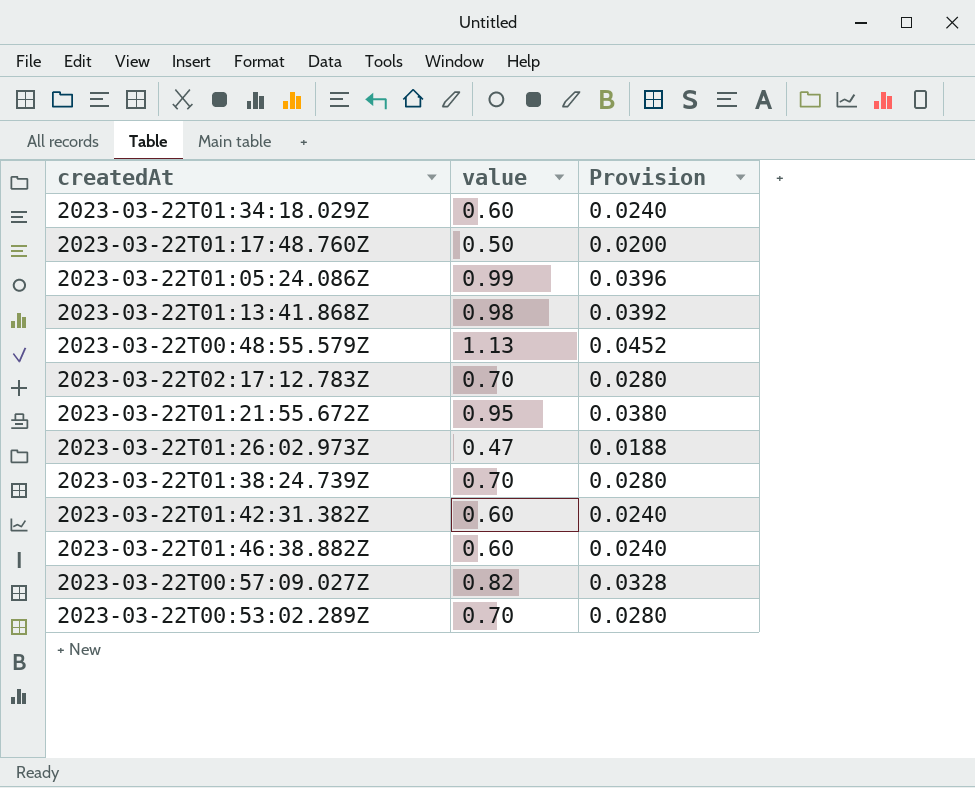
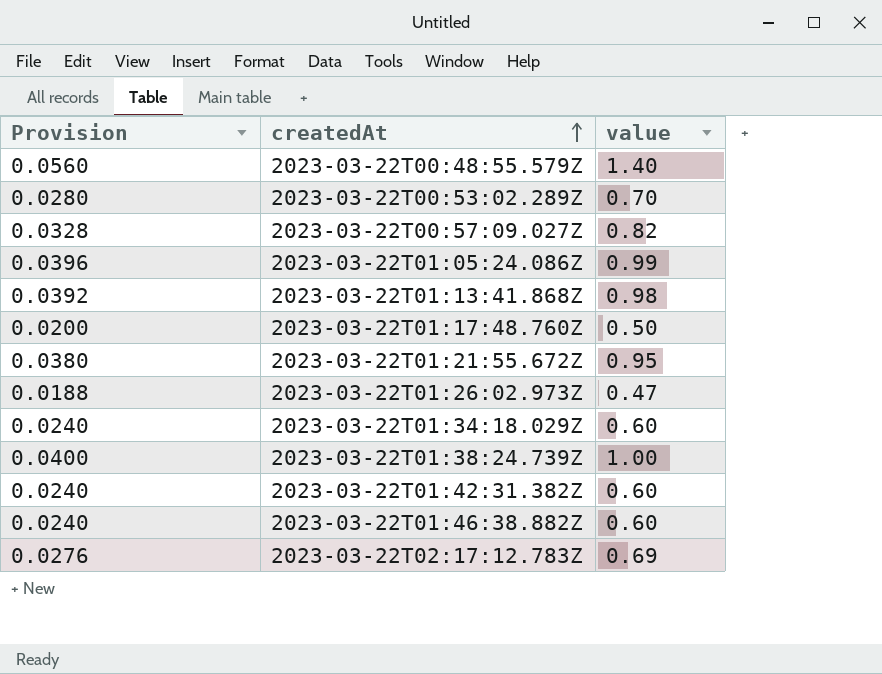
row order: none -> createdAt ascending
column Provision | position: 3 -> 1
2023-03-22T00:48:55.579Z | Provision: 0.0452 -> 0.0560
2023-03-22T00:48:55.579Z | value: 1.13 -> 1.40
2023-03-22T01:38:24.739Z | Provision: 0.0280 -> 0.0400
2023-03-22T01:38:24.739Z | value: 0.70 -> 1.00
2023-03-22T02:17:12.783Z | Provision: 0.0280 -> 0.0276
2023-03-22T02:17:12.783Z | value: 0.70 -> 0.69

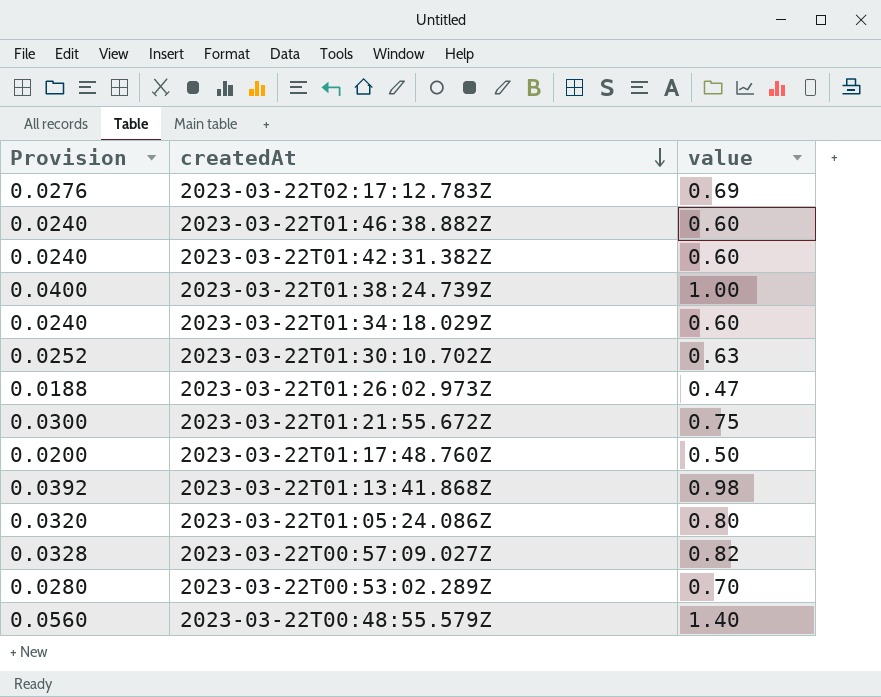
row order: createdAt ascending -> createdAt descending
row 2023-03-22T01:30:10.702Z: none -> 0.0252 | 0.63
2023-03-22T01:21:55.672Z | Provision: 0.0380 -> 0.0300
2023-03-22T01:21:55.672Z | value: 0.95 -> 0.75
2023-03-22T01:05:24.086Z | Provision: 0.0396 -> 0.0320
2023-03-22T01:05:24.086Z | value: 0.99 -> 0.80

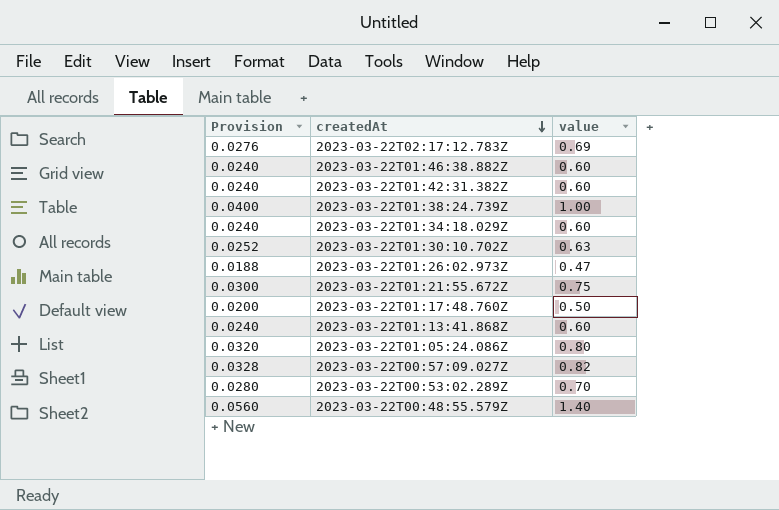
2023-03-22T01:13:41.868Z | Provision: 0.0392 -> 0.0240
2023-03-22T01:13:41.868Z | value: 0.98 -> 0.60

